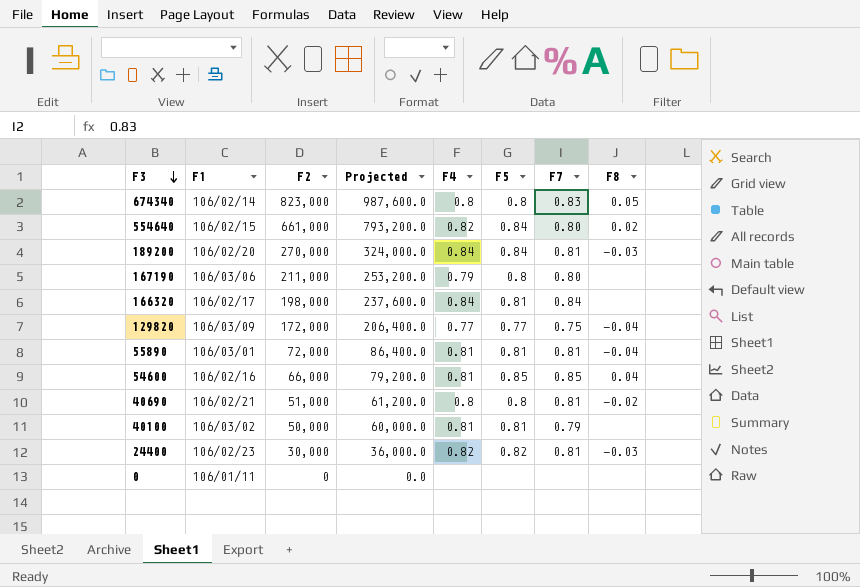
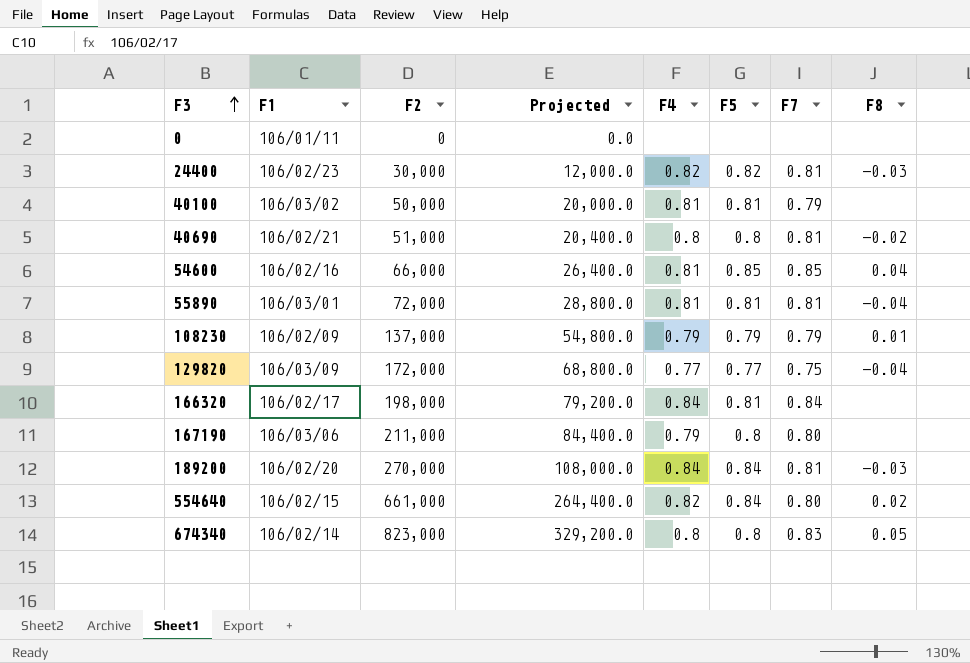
row order: F3 descending -> F3 ascending
column Projected | formula: [F2] * 1.2 -> [F2] * 0.4
row 108230: none -> 106/02/09 | 137,000 | 54,800.0 | 0.79 | 0.79 | 0.79 | 0.01

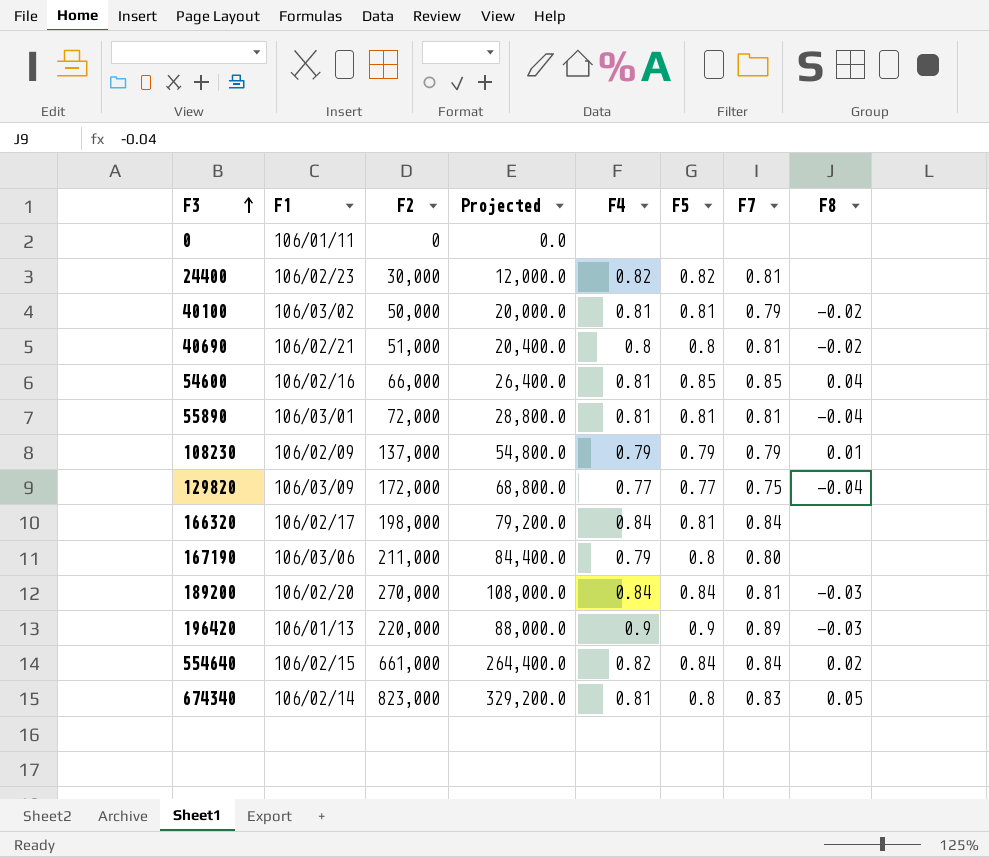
24400 | F8: -0.03 -> none
40100 | F8: none -> -0.02
row 196420: none -> 106/01/13 | 220,000 | 88,000.0 | 0.9 | 0.9 | 0.89 | -0.03
554640 | F7: 0.80 -> 0.84
674340 | F4: 0.8 -> 0.81

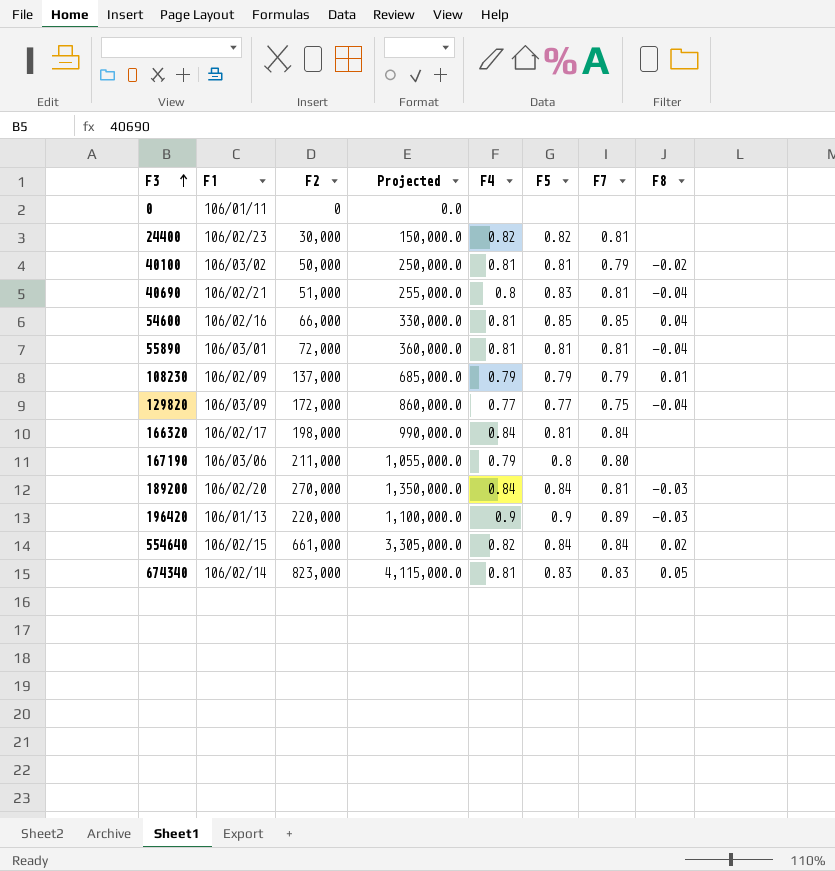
column Projected | formula: [F2] * 0.4 -> [F2] * 5
40690 | F5: 0.8 -> 0.83
40690 | F8: -0.02 -> -0.04
674340 | F5: 0.8 -> 0.83

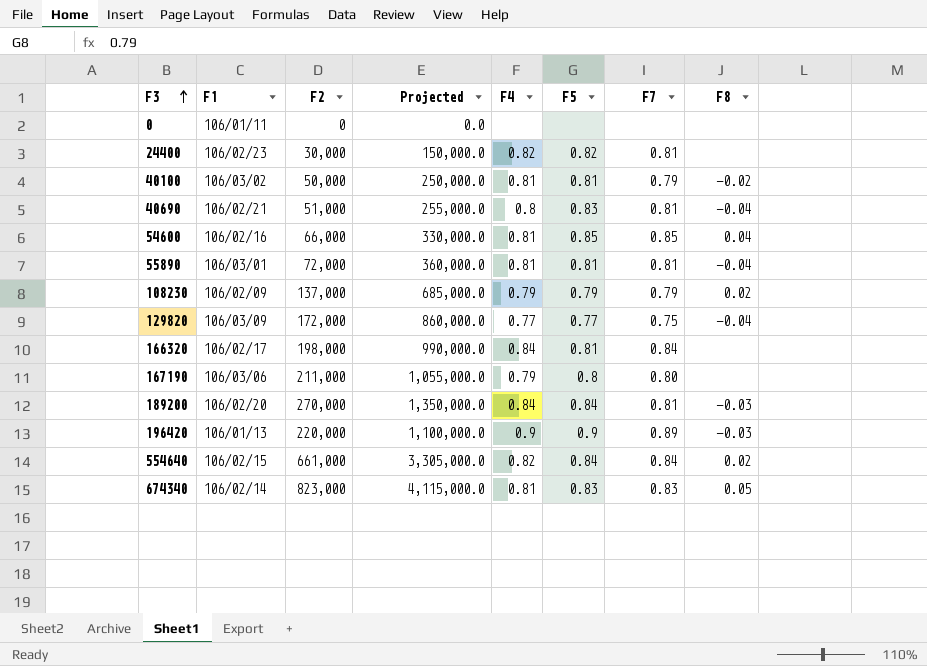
108230 | F8: 0.01 -> 0.02

